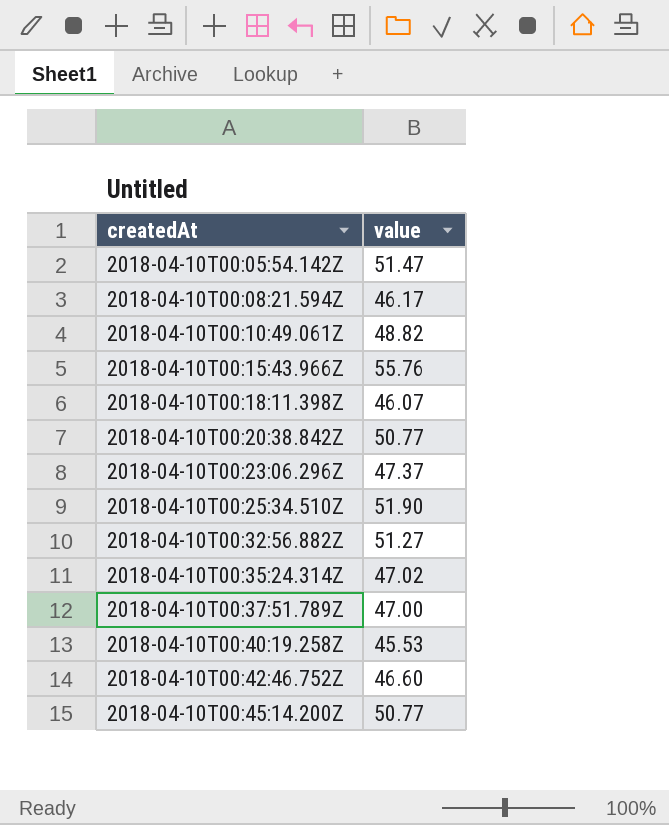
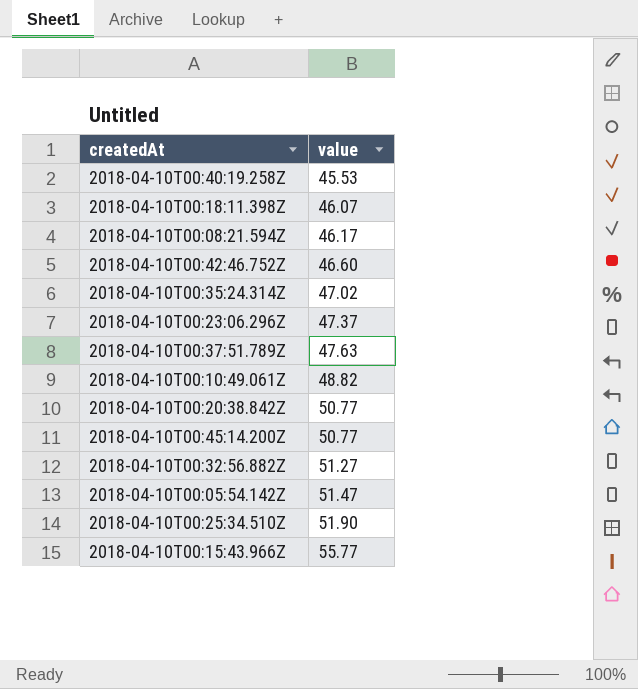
row order: createdAt ascending -> value ascending
2018-04-10T00:37:51.789Z | value: 47.00 -> 47.63
2018-04-10T00:15:43.966Z | value: 55.76 -> 55.77

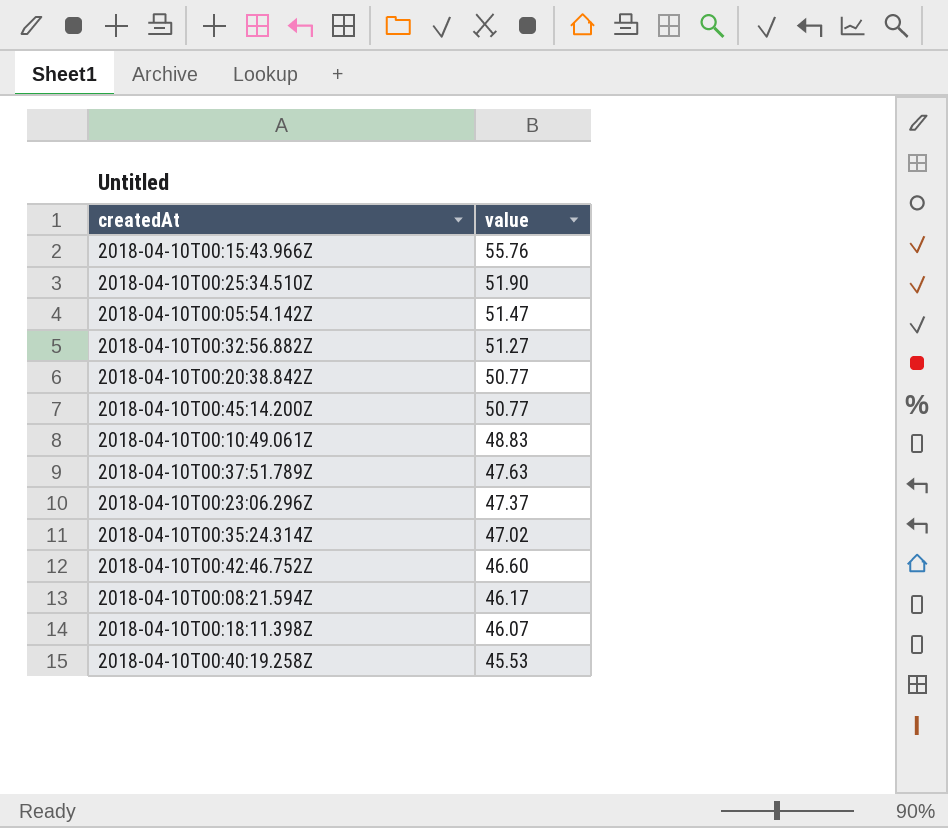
row order: value ascending -> value descending
2018-04-10T00:15:43.966Z | value: 55.77 -> 55.76
2018-04-10T00:10:49.061Z | value: 48.82 -> 48.83

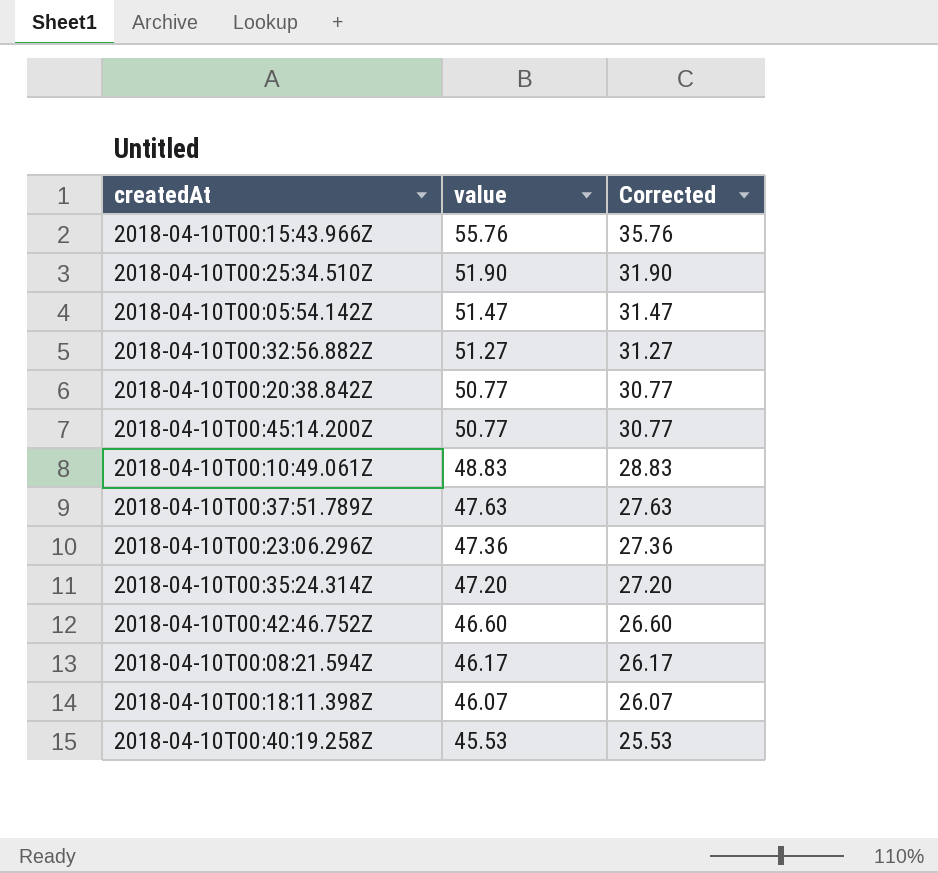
column Corrected | formula: none -> [value] - 20
2018-04-10T00:23:06.296Z | value: 47.37 -> 47.36
2018-04-10T00:35:24.314Z | value: 47.02 -> 47.20

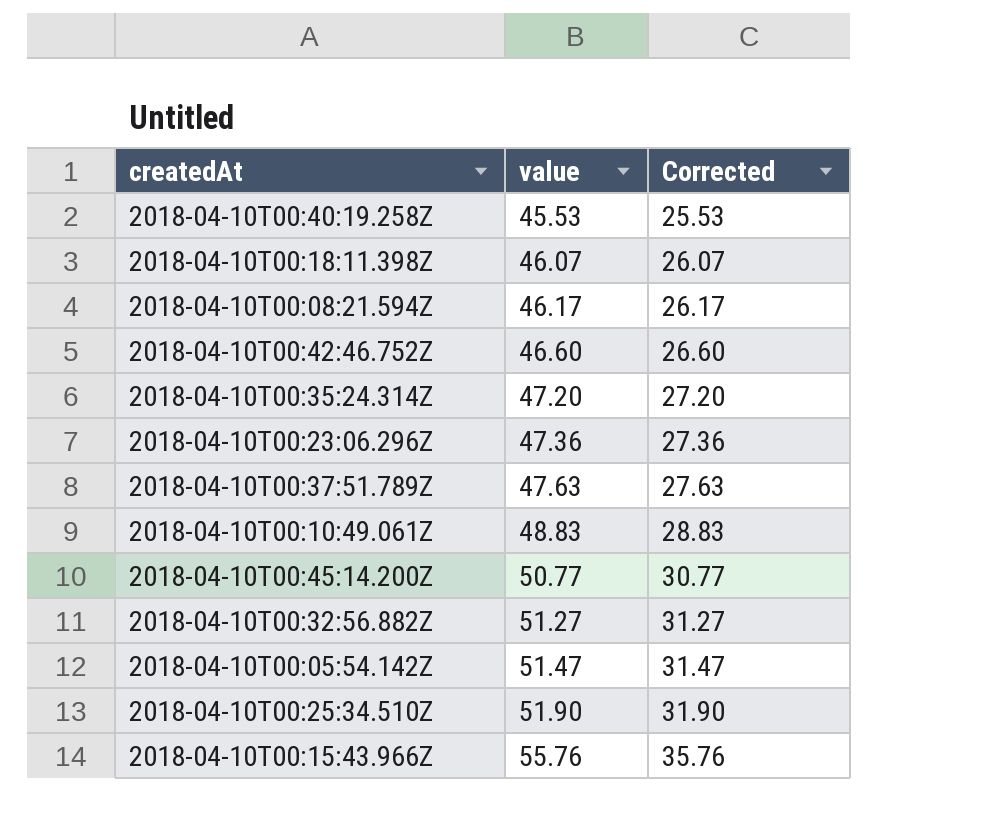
row order: value descending -> value ascending
row 2018-04-10T00:20:38.842Z: 50.77 | 30.77 -> none

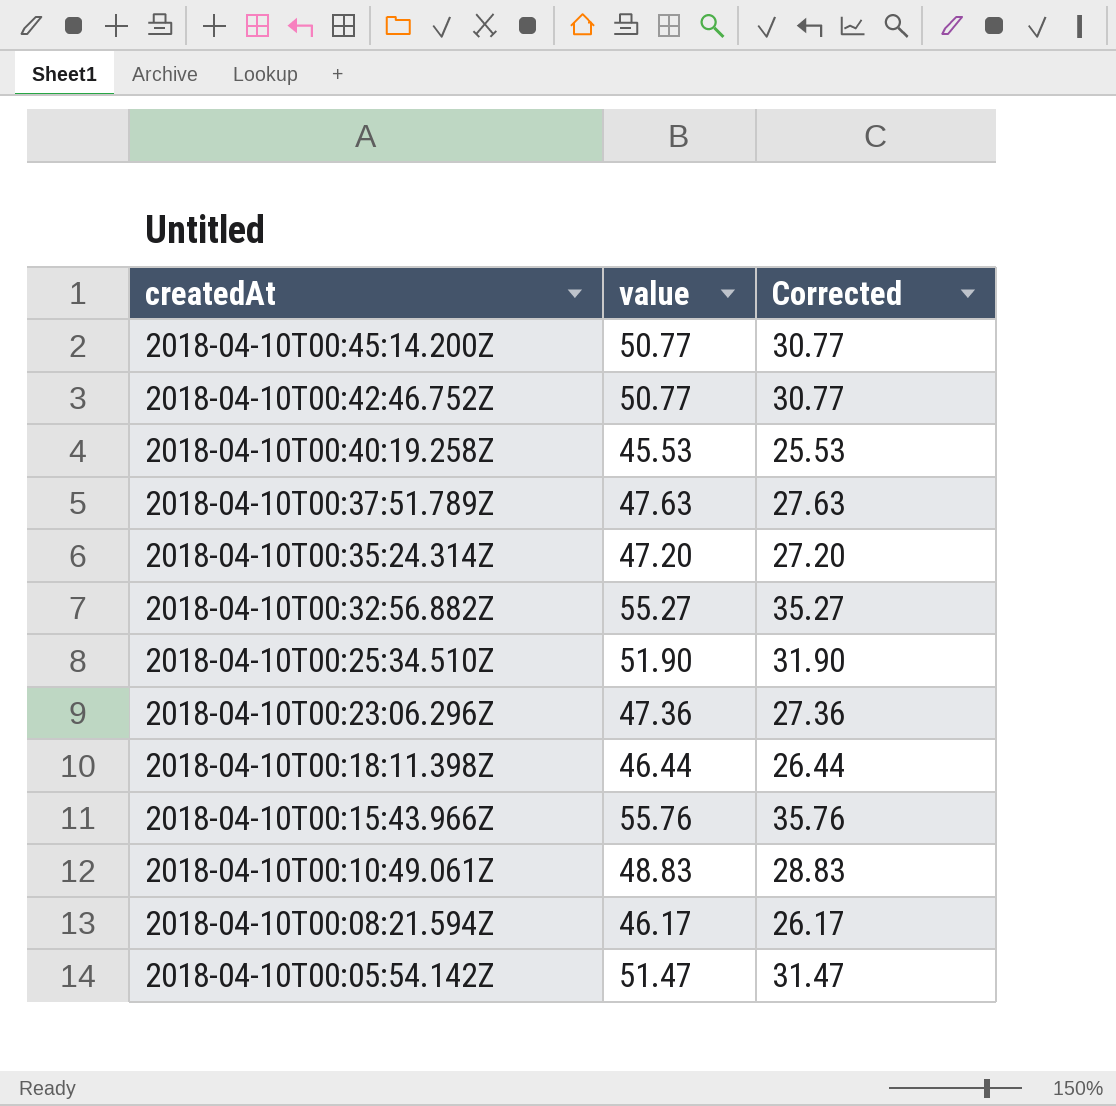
row order: value ascending -> createdAt descending
2018-04-10T00:42:46.752Z | value: 46.60 -> 50.77
2018-04-10T00:42:46.752Z | Corrected: 26.60 -> 30.77
2018-04-10T00:32:56.882Z | value: 51.27 -> 55.27
2018-04-10T00:32:56.882Z | Corrected: 31.27 -> 35.27
2018-04-10T00:18:11.398Z | value: 46.07 -> 46.44
2018-04-10T00:18:11.398Z | Corrected: 26.07 -> 26.44

